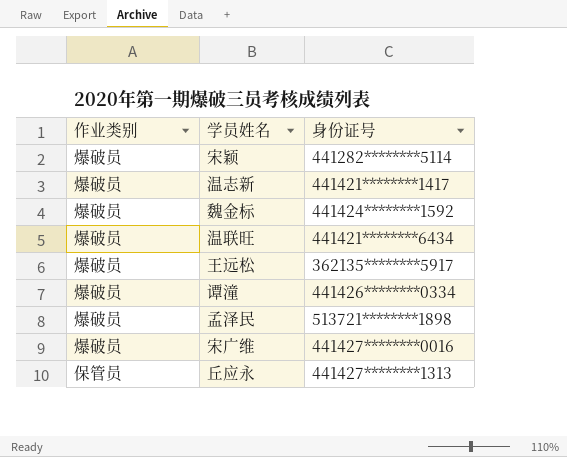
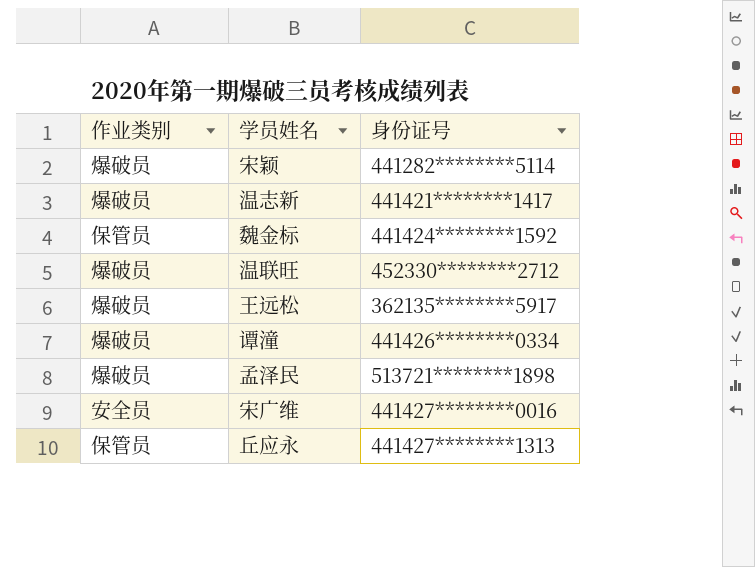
魏金标 | 作业类别: 爆破员 -> 保管员
温联旺 | 身份证号: 441421********6434 -> 452330********2712
宋广维 | 作业类别: 爆破员 -> 安全员

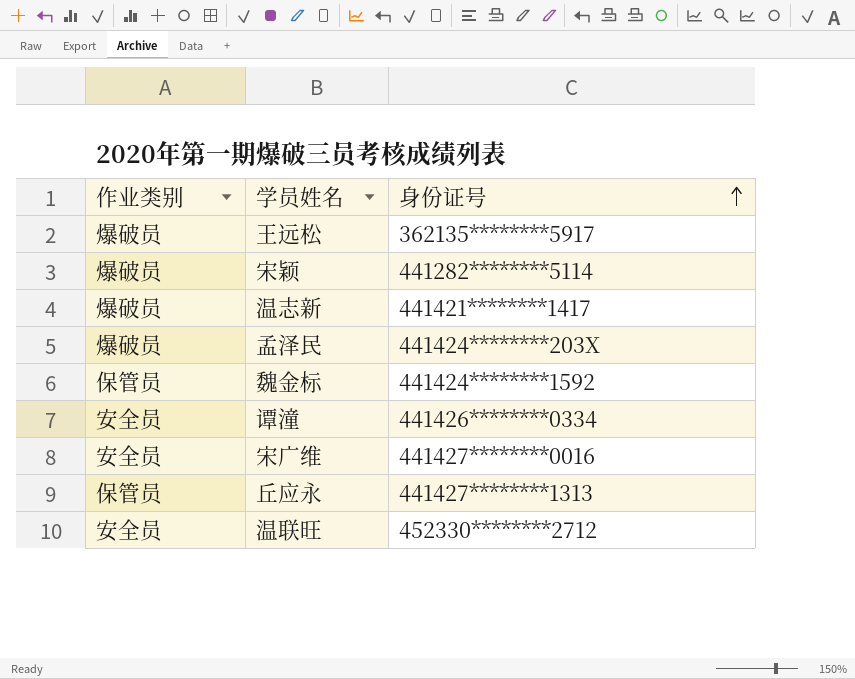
row order: none -> 身份证号 ascending
孟泽民 | 身份证号: 513721********1898 -> 441424********203X
谭潼 | 作业类别: 爆破员 -> 安全员
温联旺 | 作业类别: 爆破员 -> 安全员

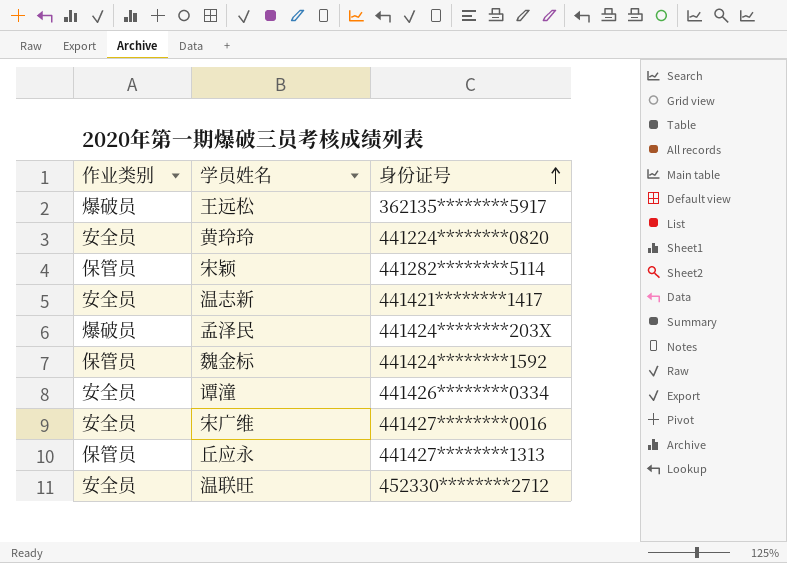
row 黄玲玲: none -> 安全员 | 441224********0820
宋颖 | 作业类别: 爆破员 -> 保管员
温志新 | 作业类别: 爆破员 -> 安全员

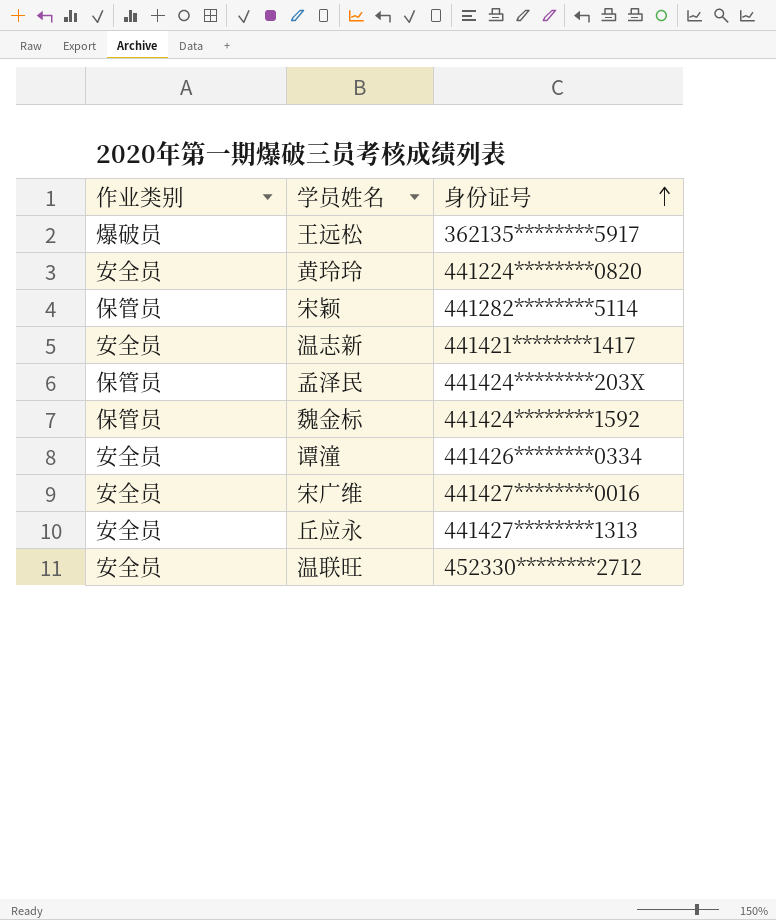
孟泽民 | 作业类别: 爆破员 -> 保管员
丘应永 | 作业类别: 保管员 -> 安全员

